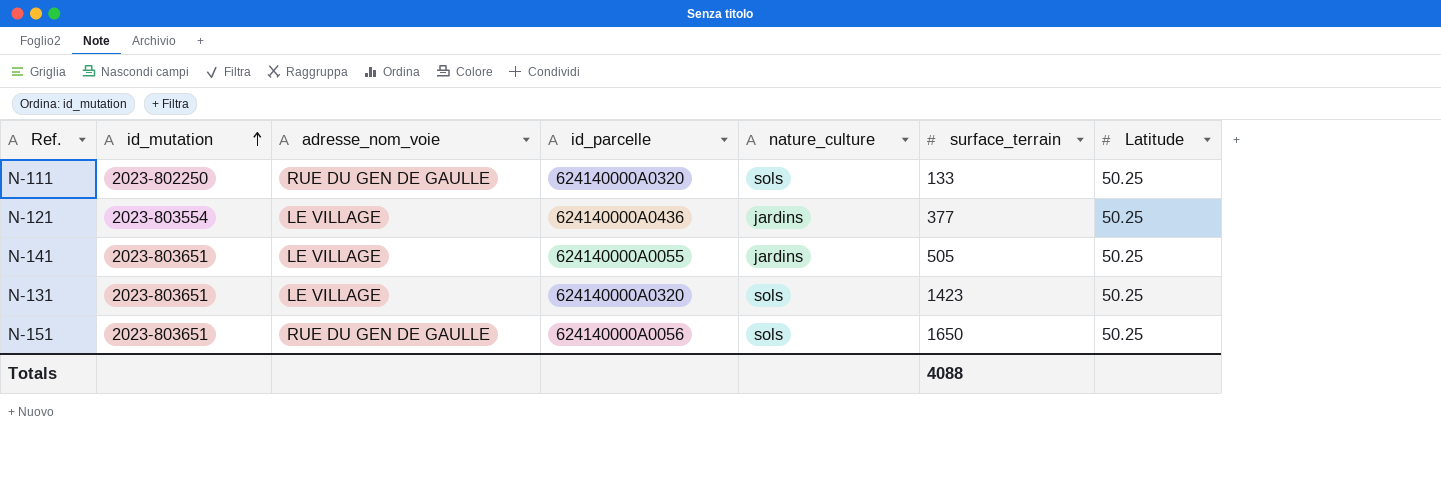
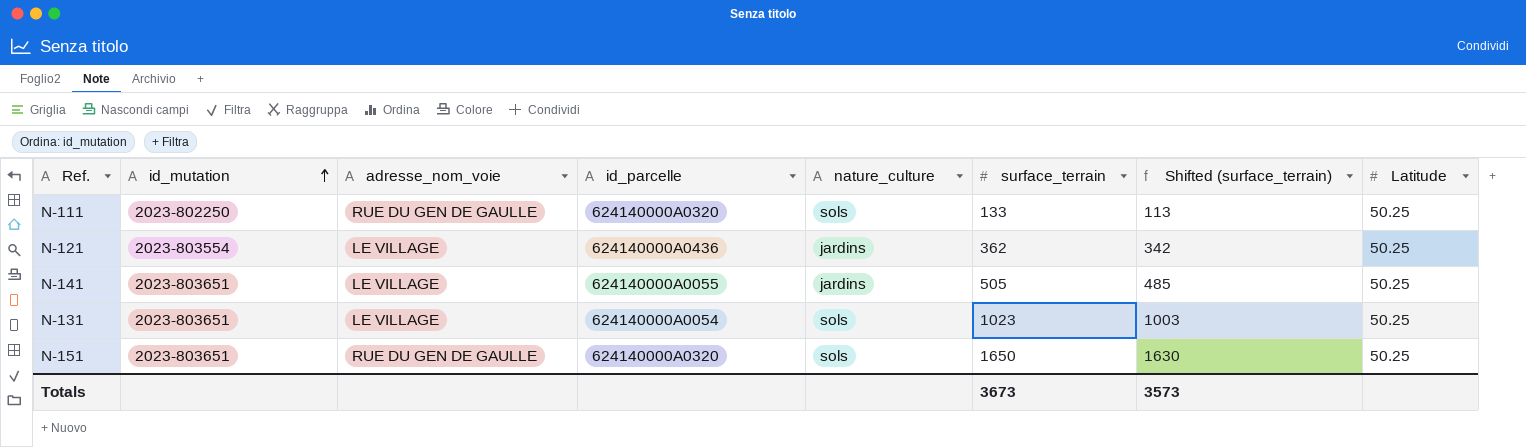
column Shifted (surface_terrain) | formula: none -> [surface_terrain] - 20
N-121 | surface_terrain: 377 -> 362
N-131 | id_parcelle: 624140000A0320 -> 624140000A0054
N-131 | surface_terrain: 1423 -> 1023
N-151 | id_parcelle: 624140000A0056 -> 624140000A0320
Totals | surface_terrain: 4088 -> 3673

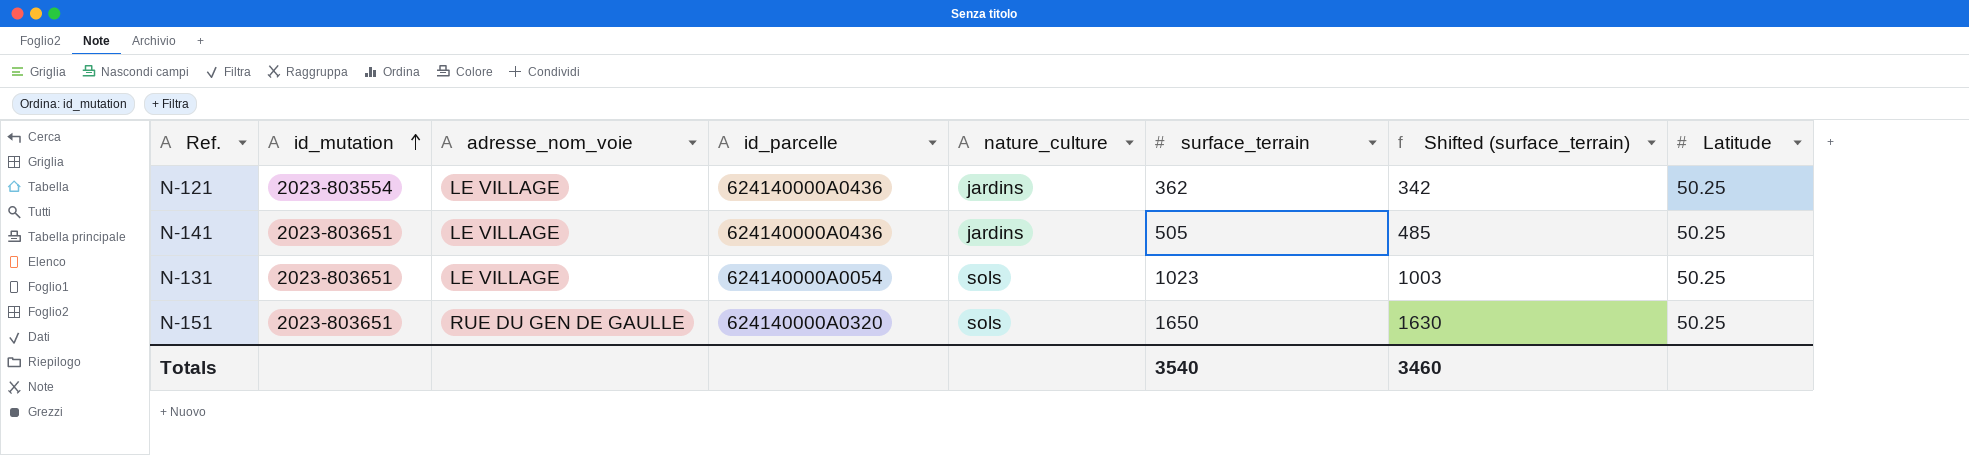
row N-111: 2023-802250 | RUE DU GEN DE GAULLE | 624140000A0320 | sols | 133 | 113 | 50.25 -> none
N-141 | id_parcelle: 624140000A0055 -> 624140000A0436
Totals | surface_terrain: 3673 -> 3540
Totals | Shifted (surface_terrain): 3573 -> 3460

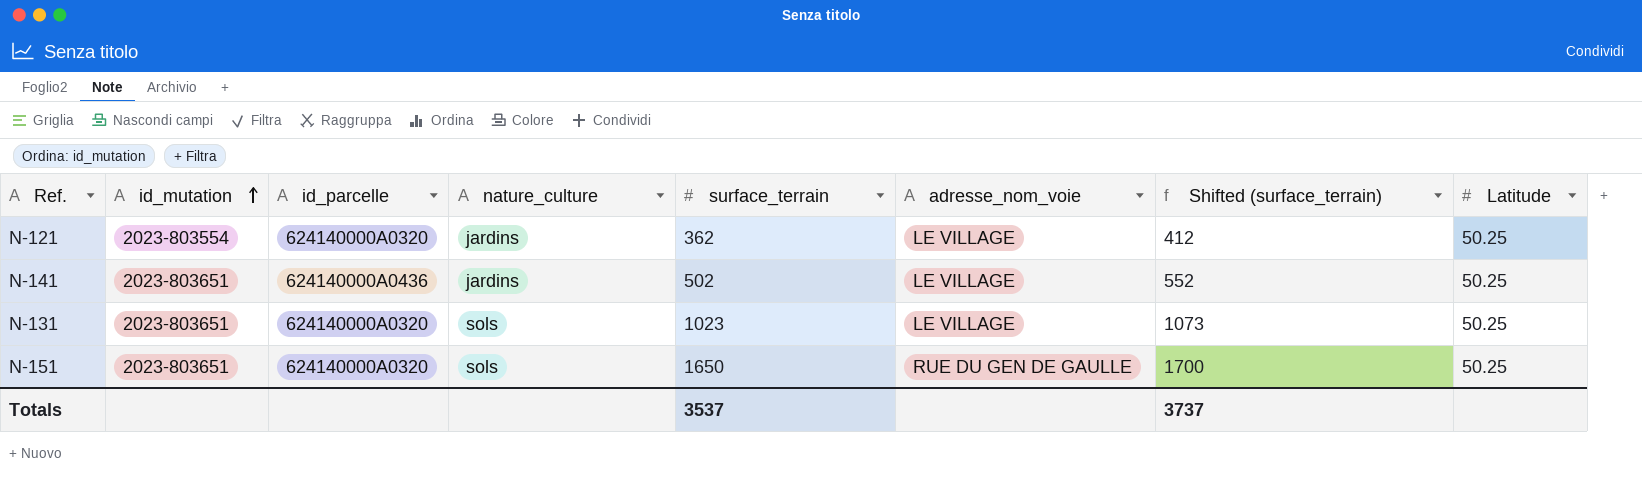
column adresse_nom_voie | position: 3 -> 6
column Shifted (surface_terrain) | formula: [surface_terrain] - 20 -> [surface_terrain] + 50
N-121 | id_parcelle: 624140000A0436 -> 624140000A0320
N-141 | surface_terrain: 505 -> 502
N-131 | id_parcelle: 624140000A0054 -> 624140000A0320
Totals | surface_terrain: 3540 -> 3537
Totals | Shifted (surface_terrain): 3460 -> 3737

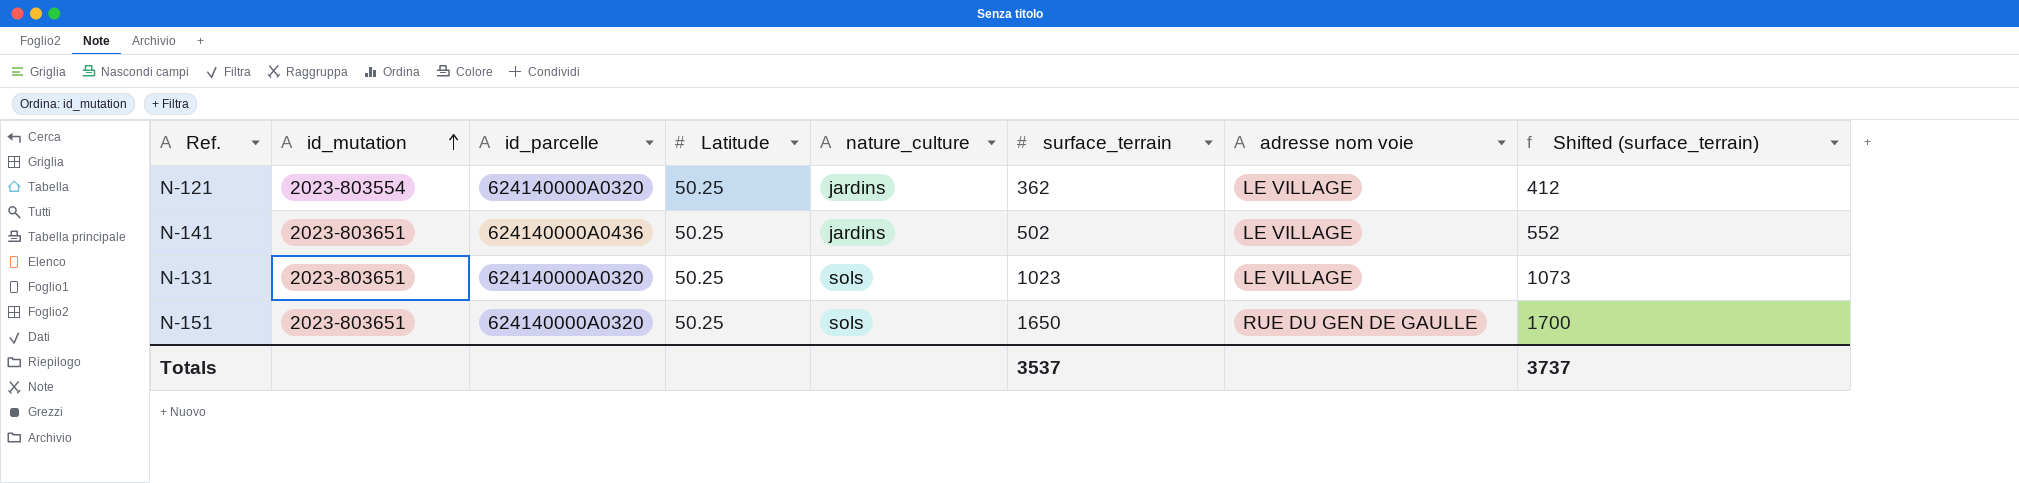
column Latitude | position: 8 -> 4
column name: adresse_nom_voie -> adresse nom voie

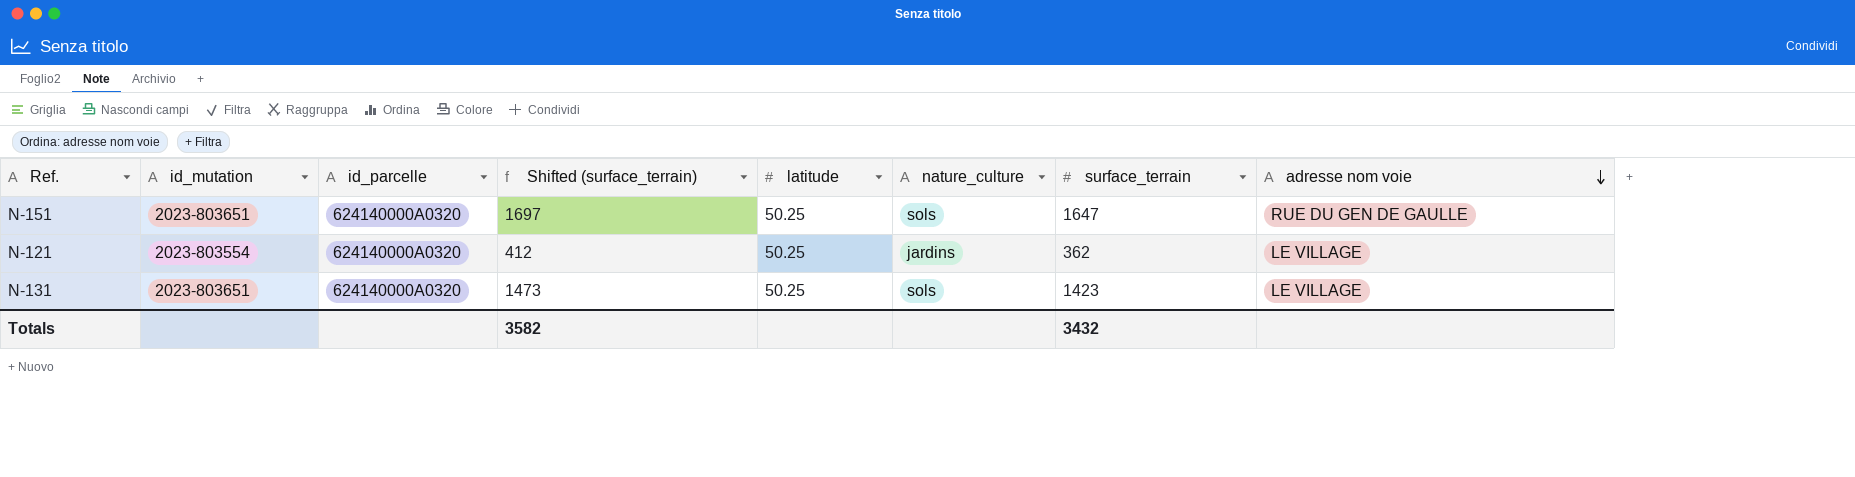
row order: id_mutation ascending -> adresse nom voie descending
column Shifted (surface_terrain) | position: 8 -> 4
column name: Latitude -> latitude
row N-141: 2023-803651 | 624140000A0436 | 50.25 | jardins | 502 | LE VILLAGE | 552 -> none
N-151 | Shifted (surface_terrain): 1700 -> 1697
N-151 | surface_terrain: 1650 -> 1647
N-131 | Shifted (surface_terrain): 1073 -> 1473
N-131 | surface_terrain: 1023 -> 1423
Totals | Shifted (surface_terrain): 3737 -> 3582
Totals | surface_terrain: 3537 -> 3432

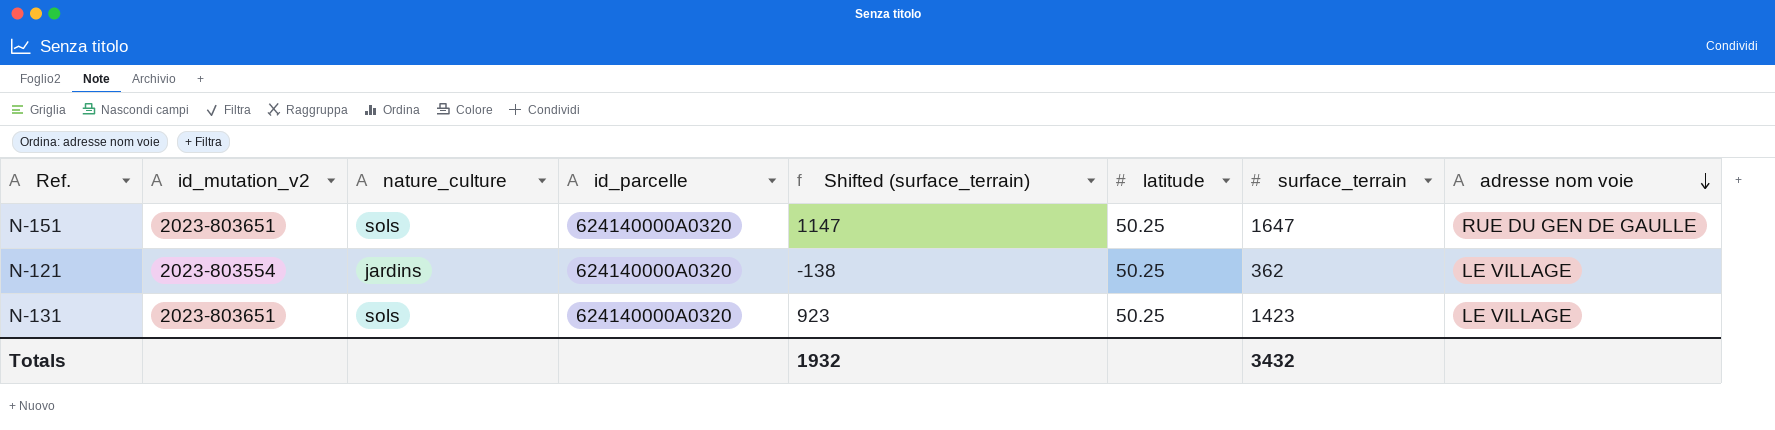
column name: id_mutation -> id_mutation_v2
column nature_culture | position: 6 -> 3
column Shifted (surface_terrain) | formula: [surface_terrain] + 50 -> [surface_terrain] - 500
Totals | Shifted (surface_terrain): 3582 -> 1932

